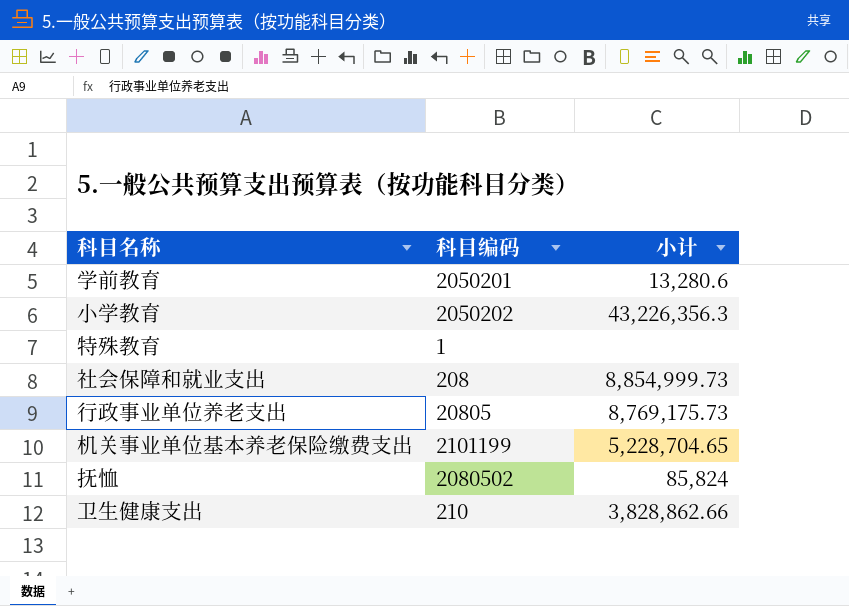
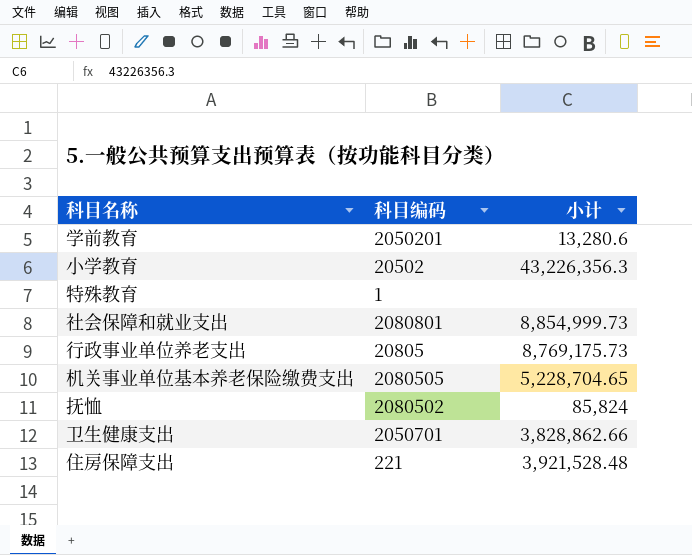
小学教育 | 科目编码: 2050202 -> 20502
社会保障和就业支出 | 科目编码: 208 -> 2080801
机关事业单位基本养老保险缴费支出 | 科目编码: 2101199 -> 2080505
卫生健康支出 | 科目编码: 210 -> 2050701
row 住房保障支出: none -> 221 | 3,921,528.48

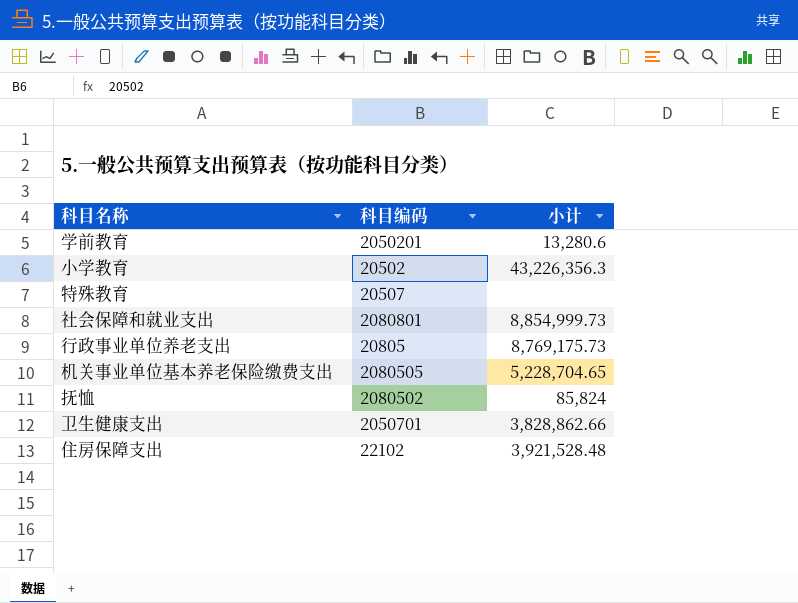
特殊教育 | 科目编码: 1 -> 20507
住房保障支出 | 科目编码: 221 -> 22102

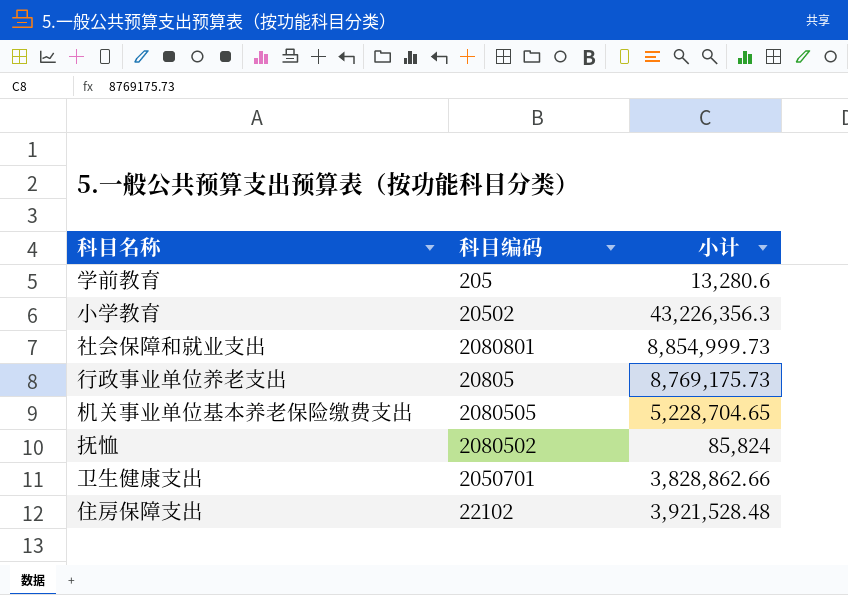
row 特殊教育: 20507 | none -> none
学前教育 | 科目编码: 2050201 -> 205

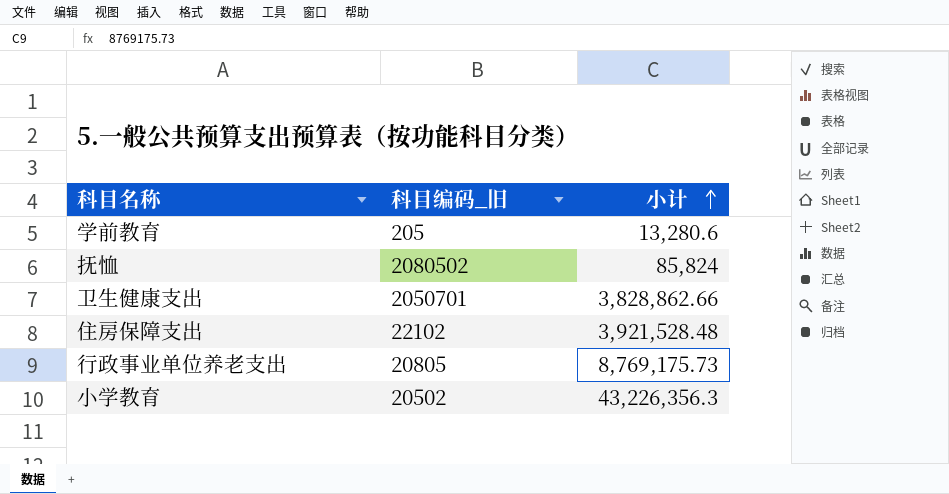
row order: none -> 小计 ascending
column name: 科目编码 -> 科目编码_旧
row 社会保障和就业支出: 2080801 | 8,854,999.73 -> none
row 机关事业单位基本养老保险缴费支出: 2080505 | 5,228,704.65 -> none

